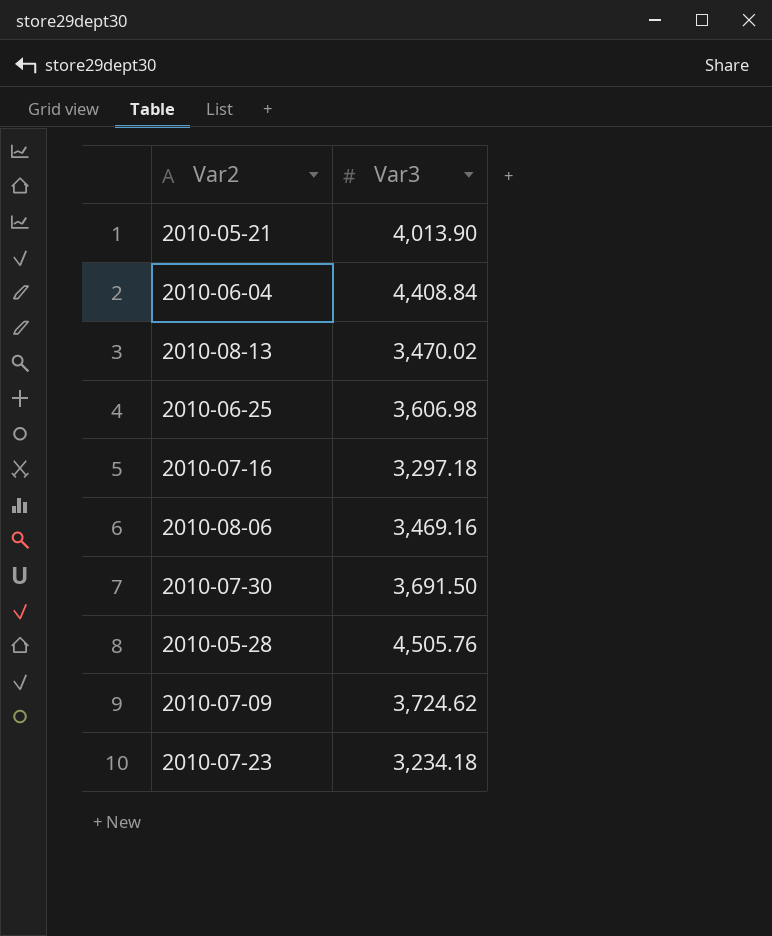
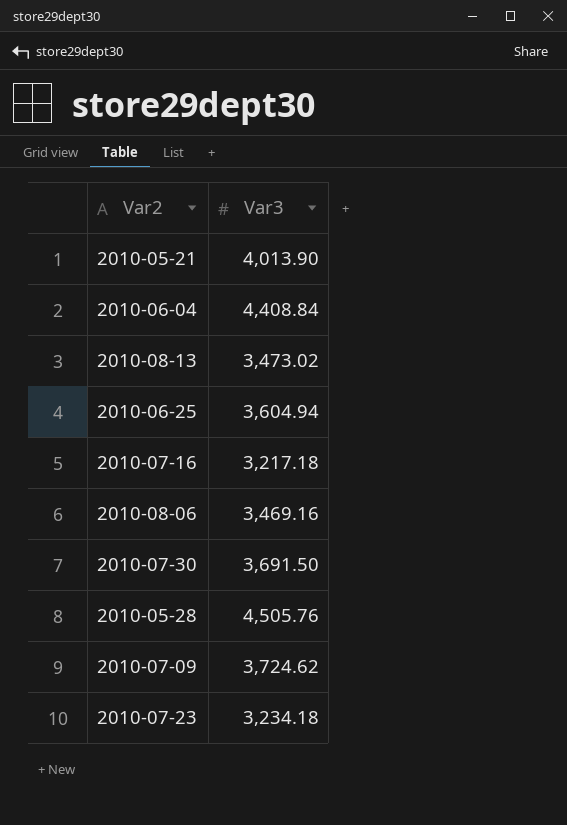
2010-08-13 | Var3: 3,470.02 -> 3,473.02
2010-06-25 | Var3: 3,606.98 -> 3,604.94
2010-07-16 | Var3: 3,297.18 -> 3,217.18

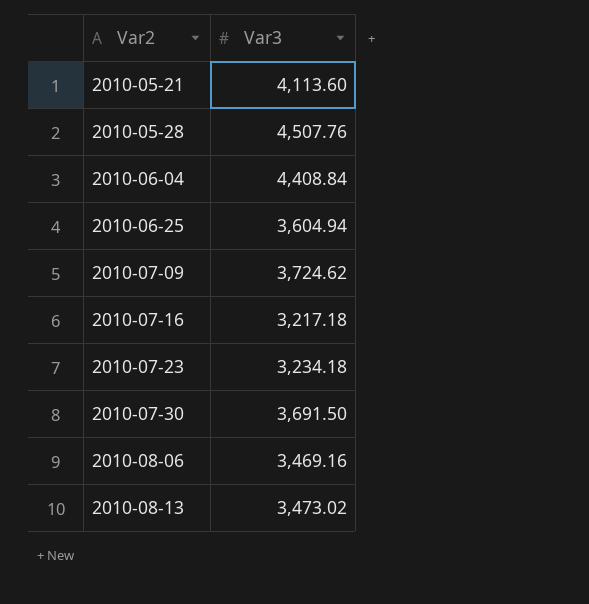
row order: none -> Var2 ascending
2010-05-21 | Var3: 4,013.90 -> 4,113.60
2010-05-28 | Var3: 4,505.76 -> 4,507.76

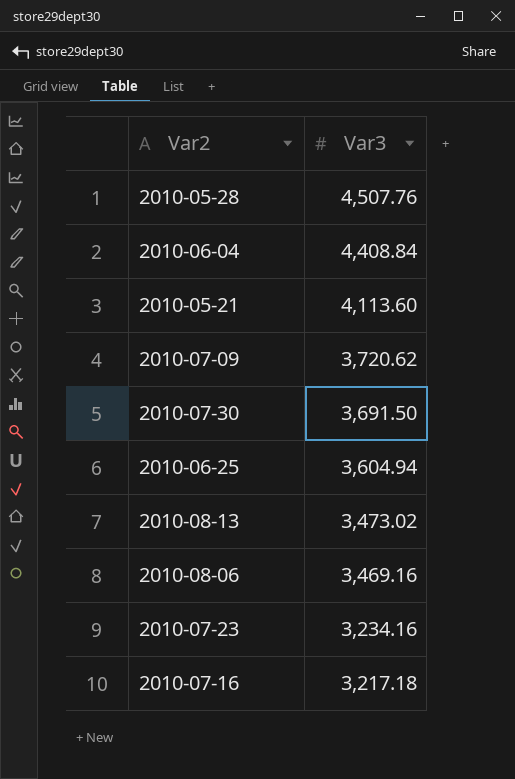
row order: Var2 ascending -> Var3 descending
2010-07-09 | Var3: 3,724.62 -> 3,720.62
2010-07-23 | Var3: 3,234.18 -> 3,234.16

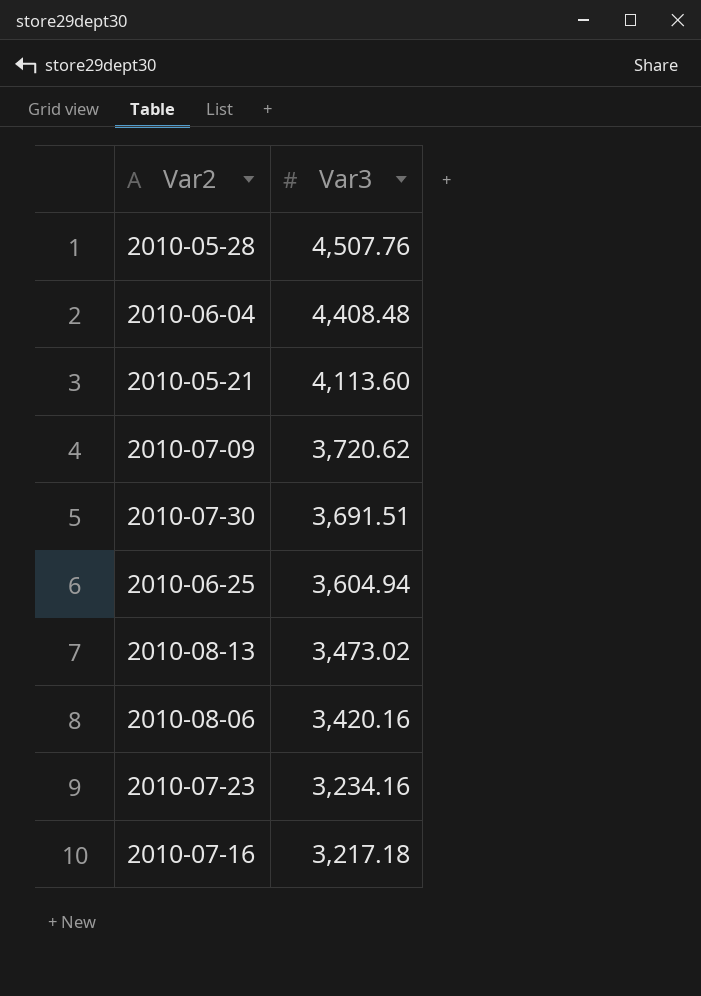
2010-06-04 | Var3: 4,408.84 -> 4,408.48
2010-07-30 | Var3: 3,691.50 -> 3,691.51
2010-08-06 | Var3: 3,469.16 -> 3,420.16

